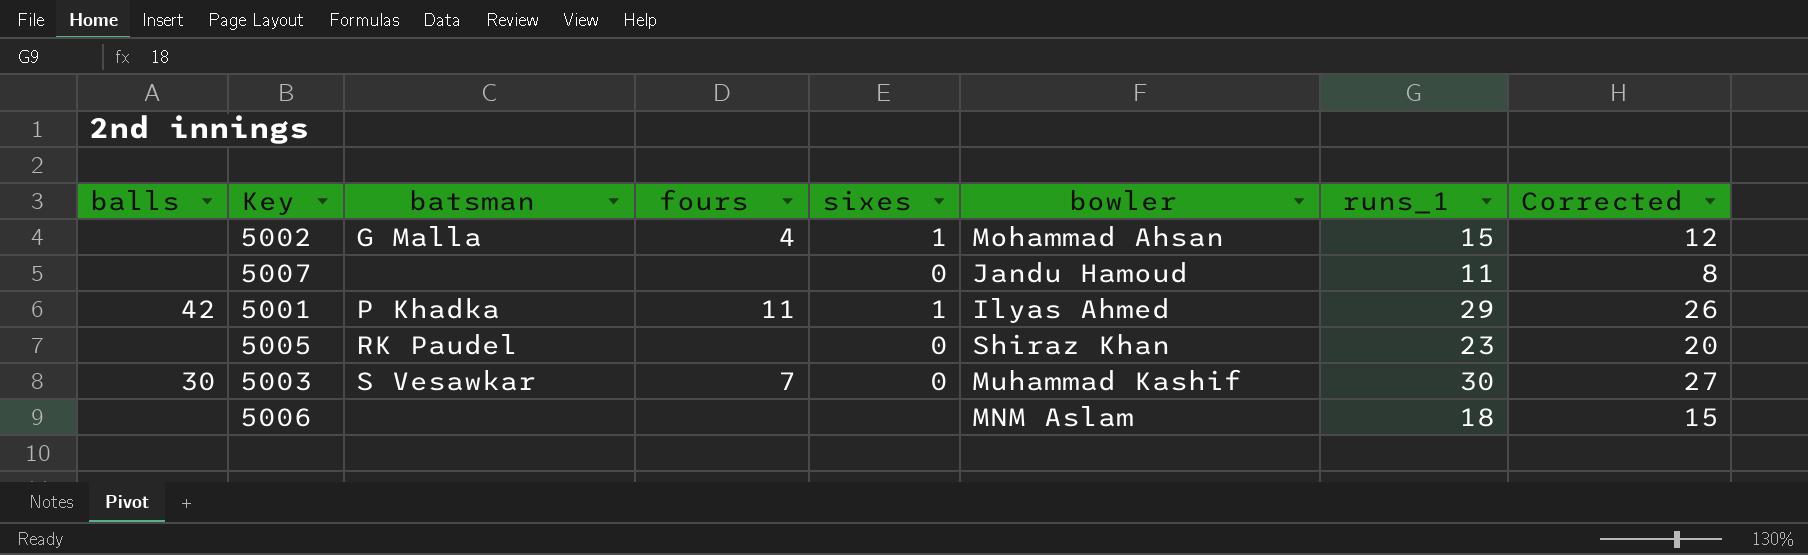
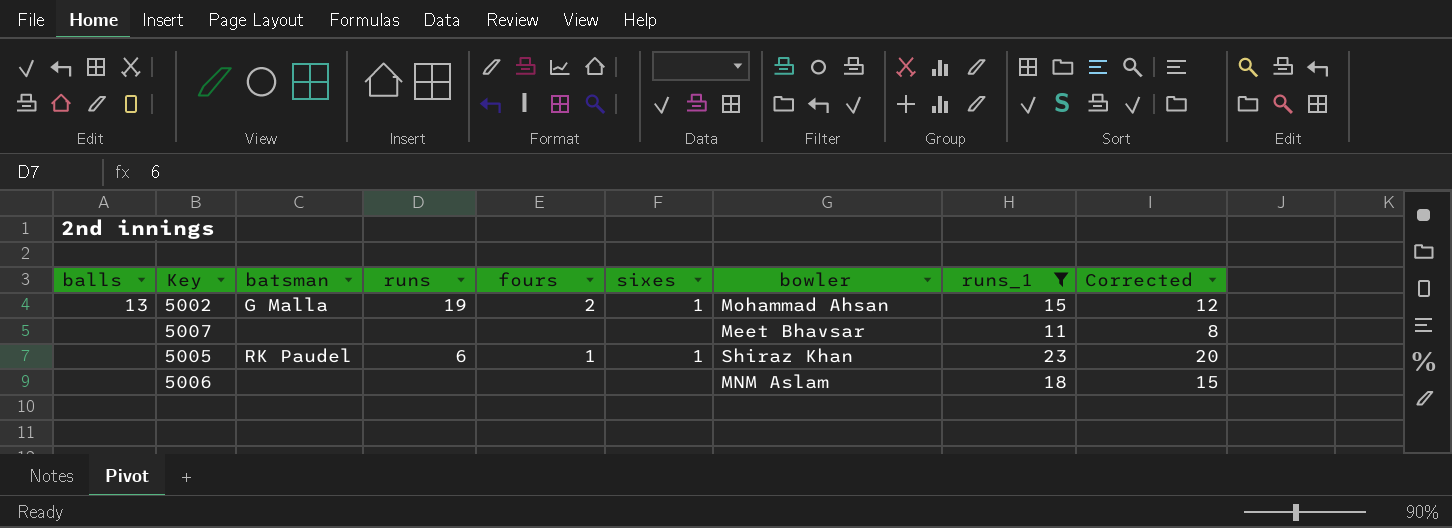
filter: none -> runs_1 <= 23
column runs | position: none -> 4
5002 | balls: none -> 13
5002 | fours: 4 -> 2
5007 | sixes: 0 -> none
5007 | bowler: Jandu Hamoud -> Meet Bhavsar
5005 | fours: none -> 1
5005 | sixes: 0 -> 1

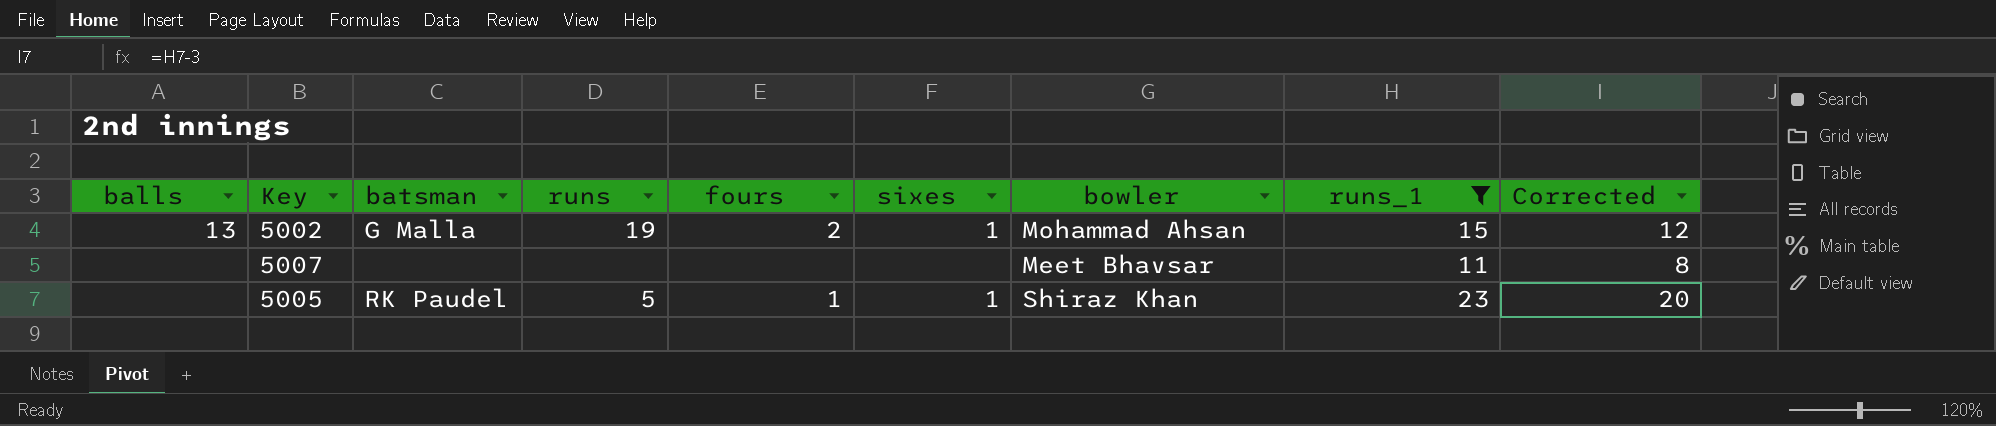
row 5006: none | none | none | none | none | MNM Aslam | 18 | 15 -> none
5005 | runs: 6 -> 5

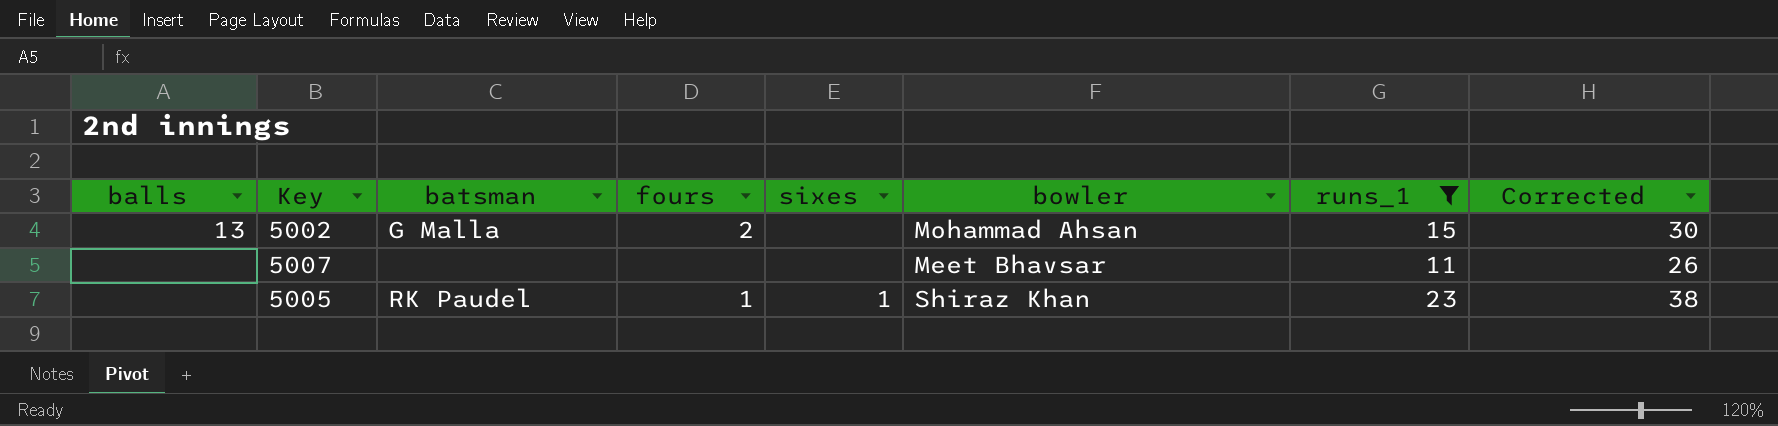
column runs | position: 4 -> none
column Corrected | formula: [runs_1] - 3 -> [runs_1] + 15
5002 | sixes: 1 -> none

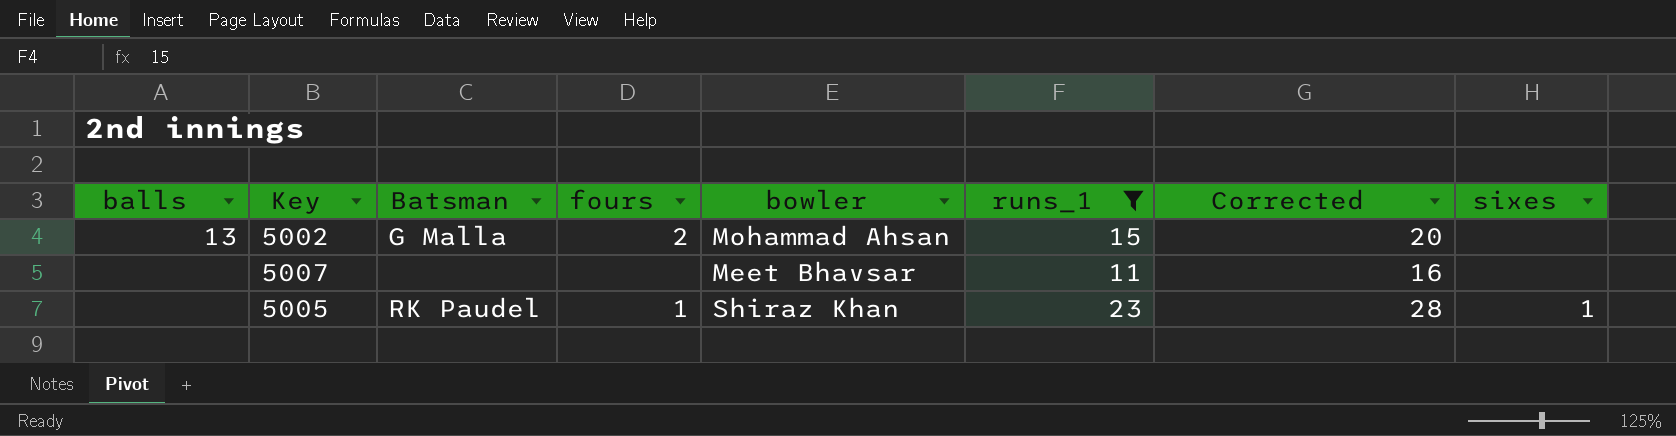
column name: batsman -> Batsman
column Corrected | formula: [runs_1] + 15 -> [runs_1] + 5
column sixes | position: 5 -> 8

